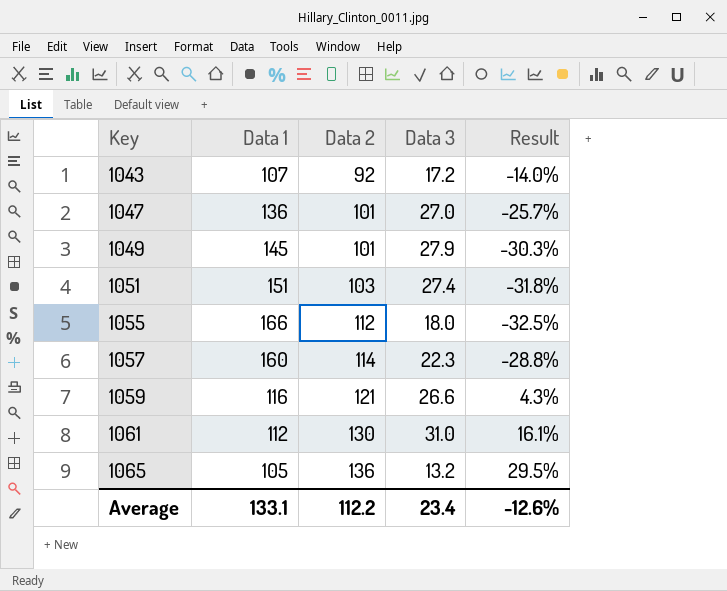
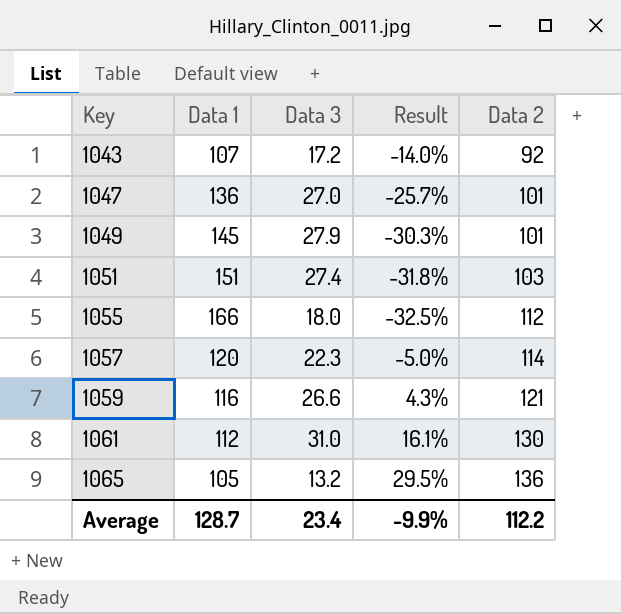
column Data 2 | position: 3 -> 5
1057 | Data 1: 160 -> 120
1057 | Result: -28.8% -> -5.0%
Average | Data 1: 133.1 -> 128.7
Average | Result: -12.6% -> -9.9%

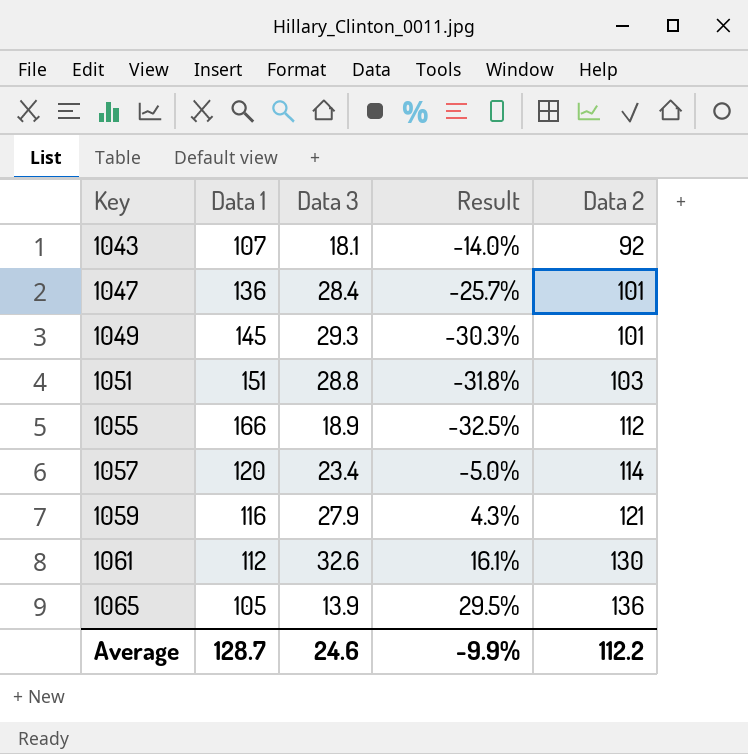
1043 | Data 3: 17.2 -> 18.1
1047 | Data 3: 27.0 -> 28.4
1049 | Data 3: 27.9 -> 29.3
1051 | Data 3: 27.4 -> 28.8
1055 | Data 3: 18.0 -> 18.9
1057 | Data 3: 22.3 -> 23.4
1059 | Data 3: 26.6 -> 27.9
1061 | Data 3: 31.0 -> 32.6
1065 | Data 3: 13.2 -> 13.9
Average | Data 3: 23.4 -> 24.6

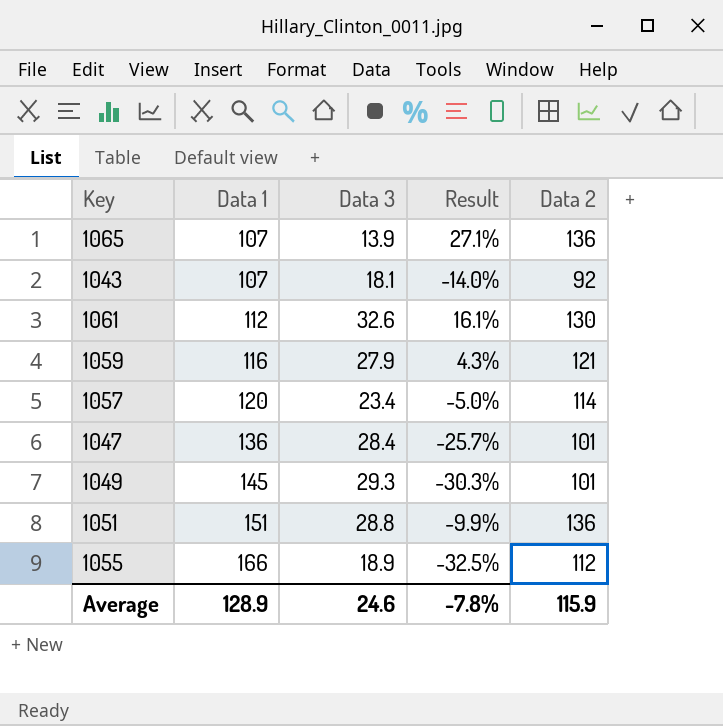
row order: Key ascending -> Data 1 ascending
1065 | Data 1: 105 -> 107
1065 | Result: 29.5% -> 27.1%
1051 | Result: -31.8% -> -9.9%
1051 | Data 2: 103 -> 136
Average | Data 1: 128.7 -> 128.9
Average | Result: -9.9% -> -7.8%
Average | Data 2: 112.2 -> 115.9

